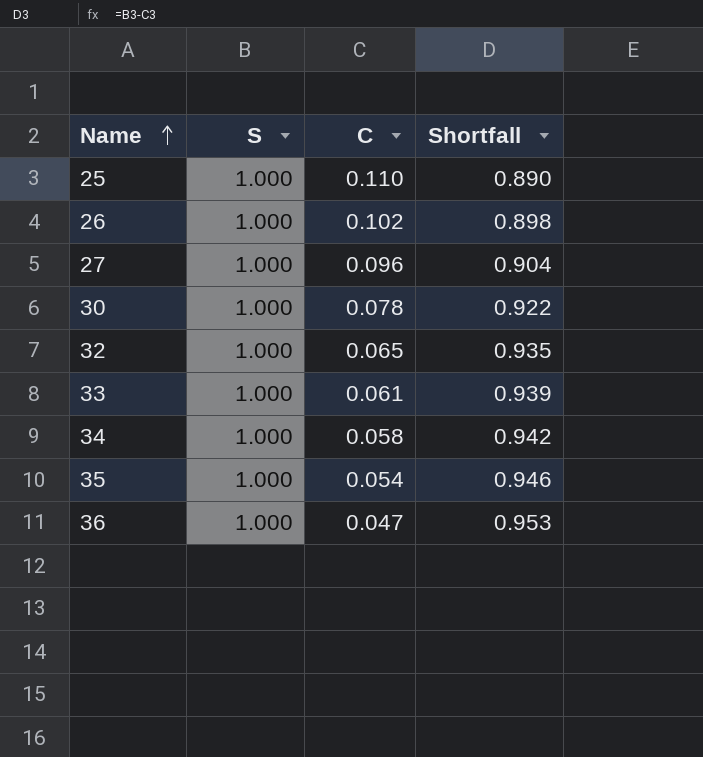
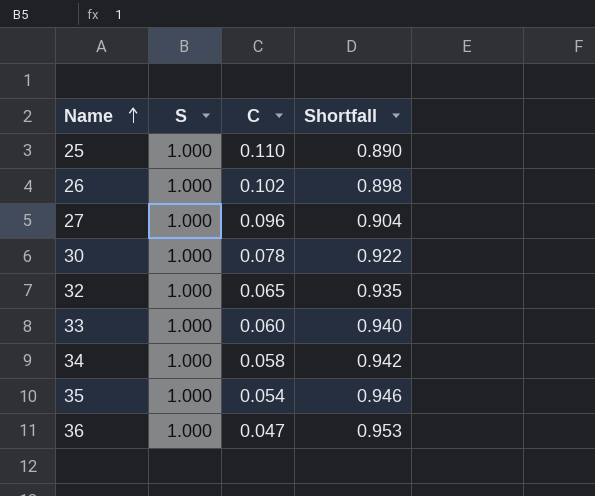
33 | C: 0.061 -> 0.060
33 | Shortfall: 0.939 -> 0.940

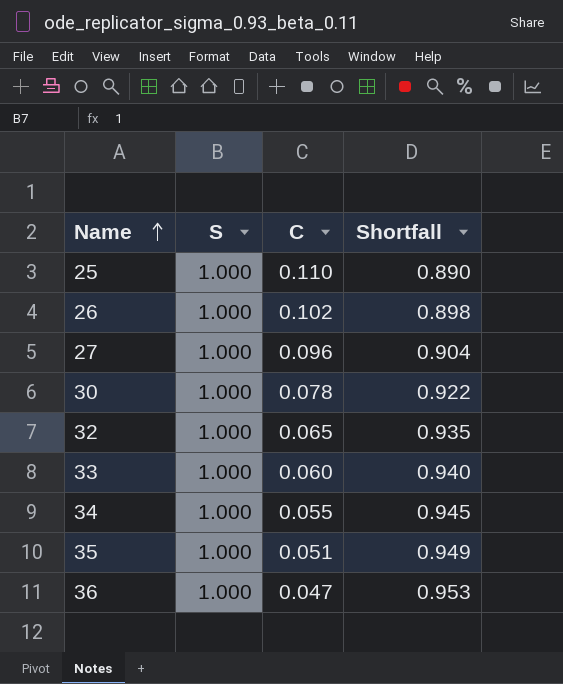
34 | C: 0.058 -> 0.055
34 | Shortfall: 0.942 -> 0.945
35 | C: 0.054 -> 0.051
35 | Shortfall: 0.946 -> 0.949

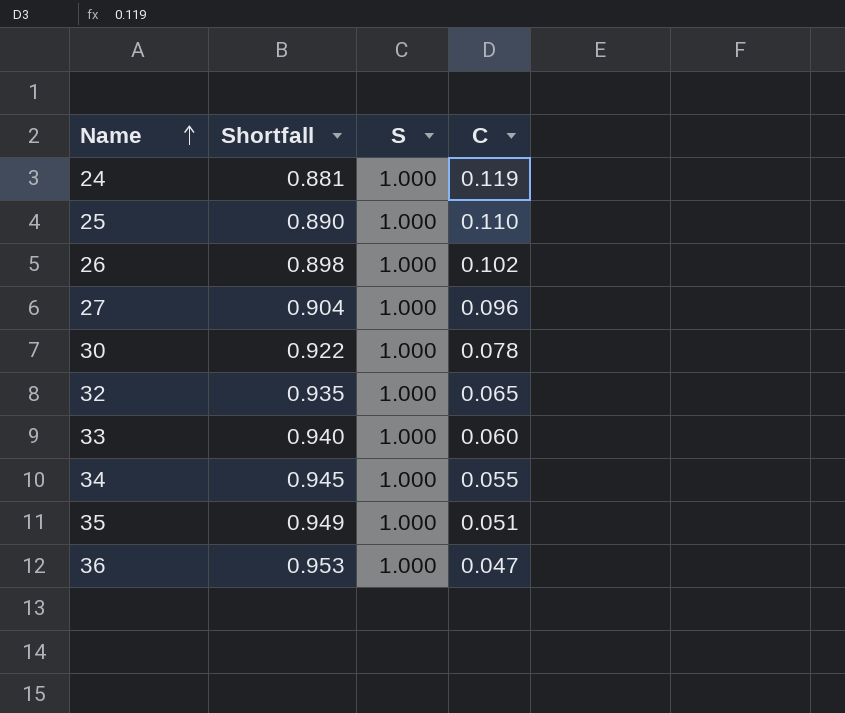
column Shortfall | position: 4 -> 2
row 24: none -> 0.881 | 1.000 | 0.119

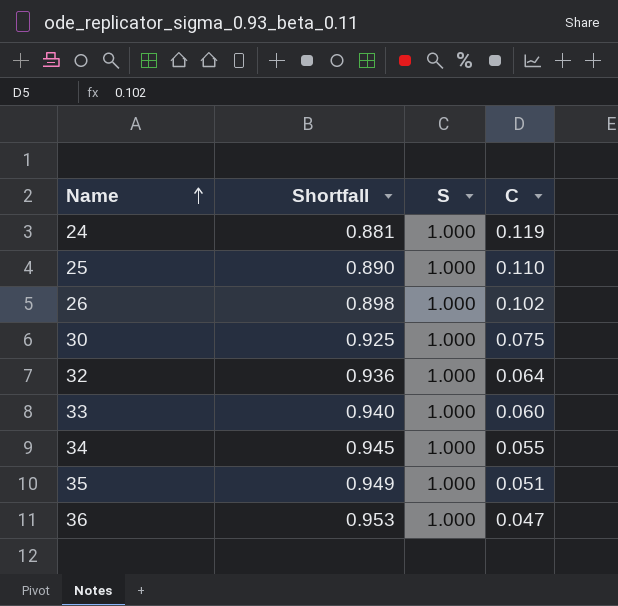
row 27: 0.904 | 1.000 | 0.096 -> none
30 | Shortfall: 0.922 -> 0.925
30 | C: 0.078 -> 0.075
32 | Shortfall: 0.935 -> 0.936
32 | C: 0.065 -> 0.064

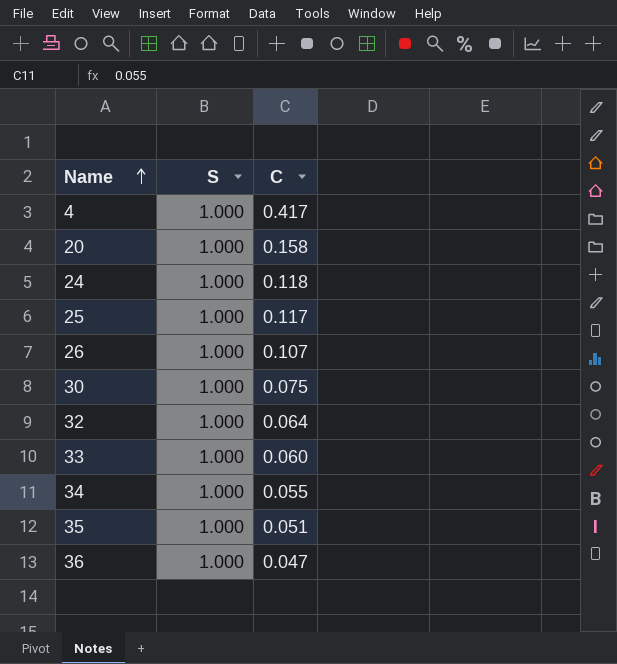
column Shortfall | formula: [S] - [C] -> none
row 4: none -> 1.000 | 0.417
row 20: none -> 1.000 | 0.158
24 | C: 0.119 -> 0.118
25 | C: 0.110 -> 0.117
26 | C: 0.102 -> 0.107

